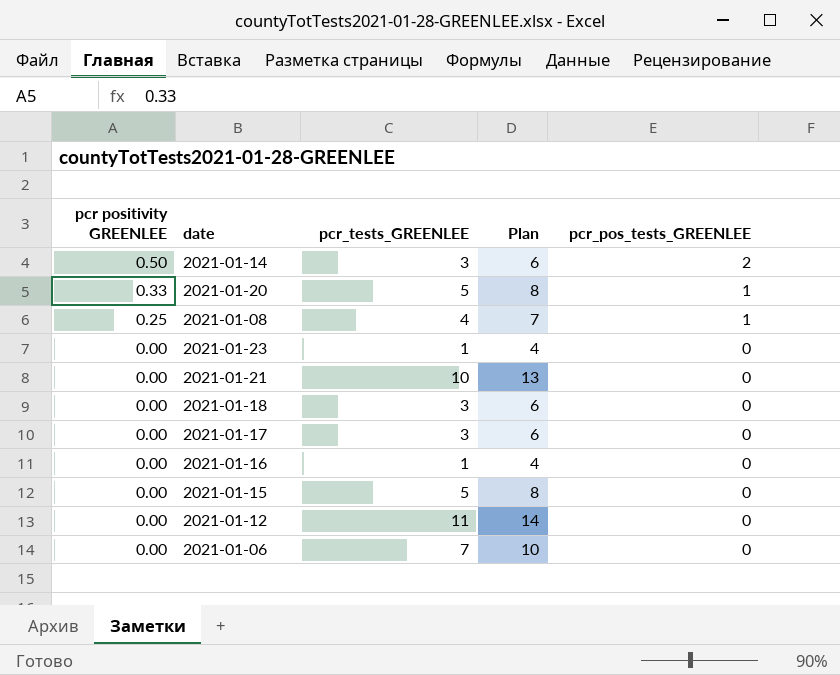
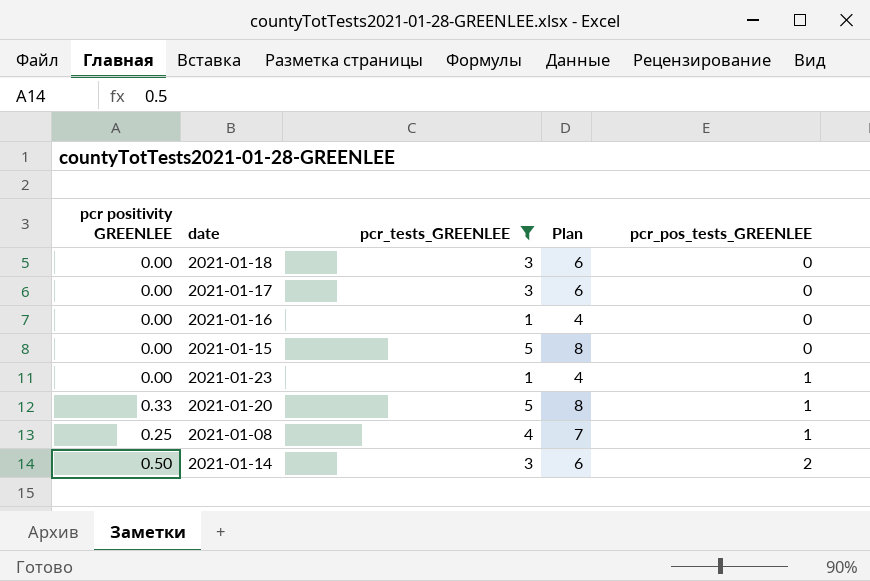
filter: none -> pcr_tests_GREENLEE <= 5
row order: pcr positivity GREENLEE descending -> pcr_pos_tests_GREENLEE ascending
2021-01-23 | pcr_pos_tests_GREENLEE: 0 -> 1

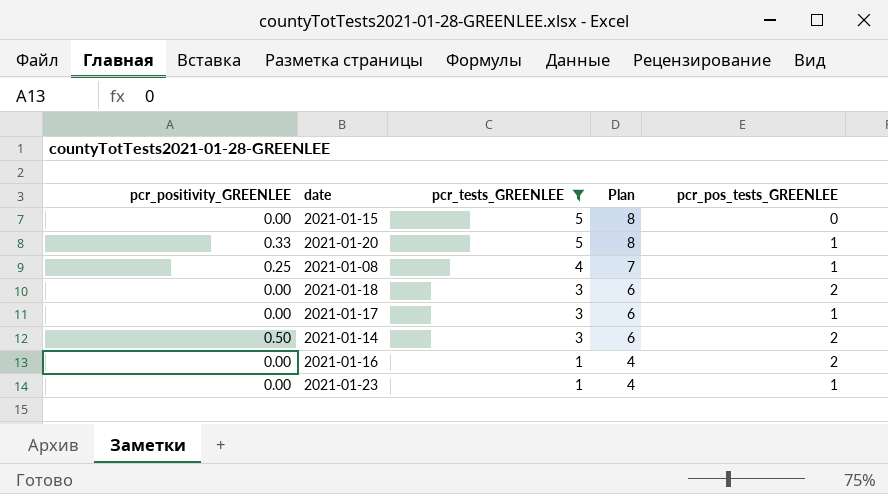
row order: pcr_pos_tests_GREENLEE ascending -> pcr_tests_GREENLEE descending
column name: pcr positivity GREENLEE -> pcr_positivity_GREENLEE
2021-01-18 | pcr_pos_tests_GREENLEE: 0 -> 2
2021-01-17 | pcr_pos_tests_GREENLEE: 0 -> 1
2021-01-16 | pcr_pos_tests_GREENLEE: 0 -> 2

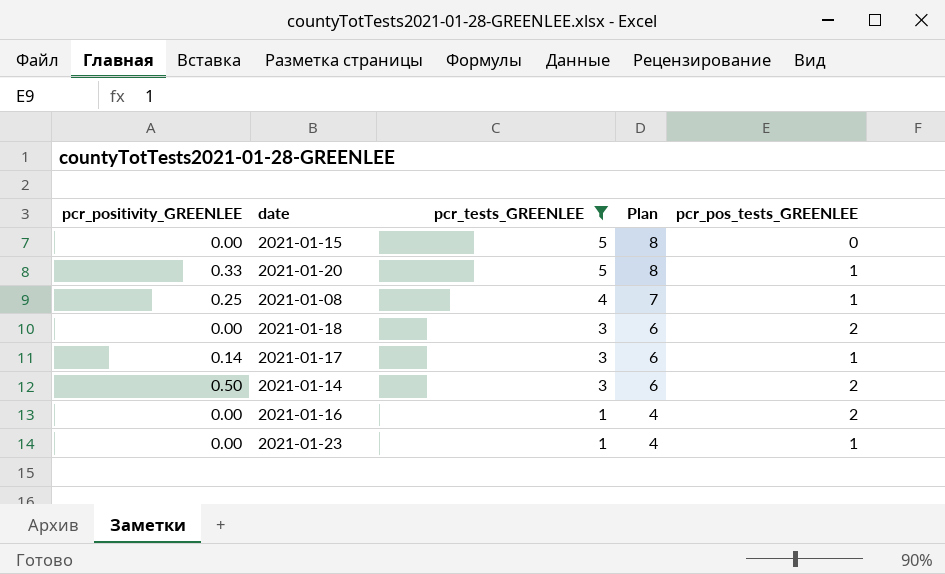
2021-01-17 | pcr_positivity_GREENLEE: 0.00 -> 0.14

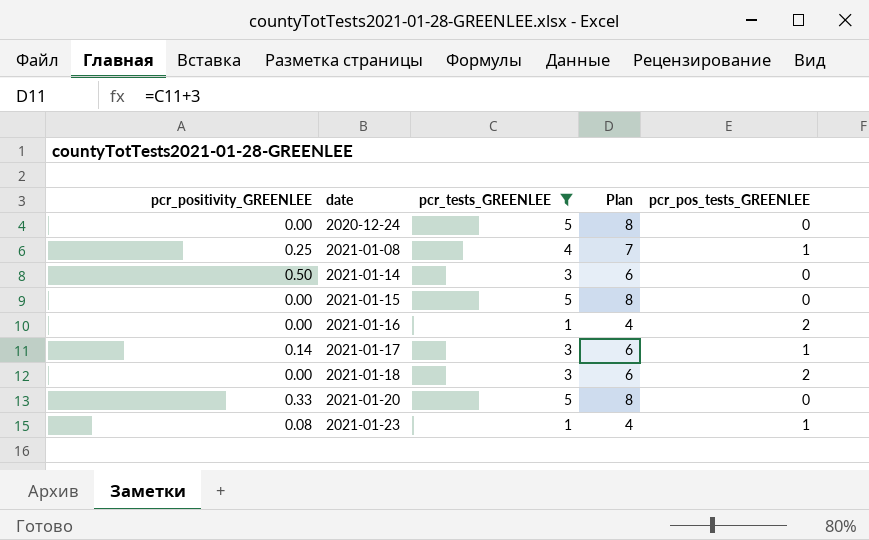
row order: pcr_tests_GREENLEE descending -> date ascending
row 2020-12-24: none -> 0.00 | 5 | 8 | 0
2021-01-14 | pcr_pos_tests_GREENLEE: 2 -> 0
2021-01-20 | pcr_pos_tests_GREENLEE: 1 -> 0
2021-01-23 | pcr_positivity_GREENLEE: 0.00 -> 0.08

